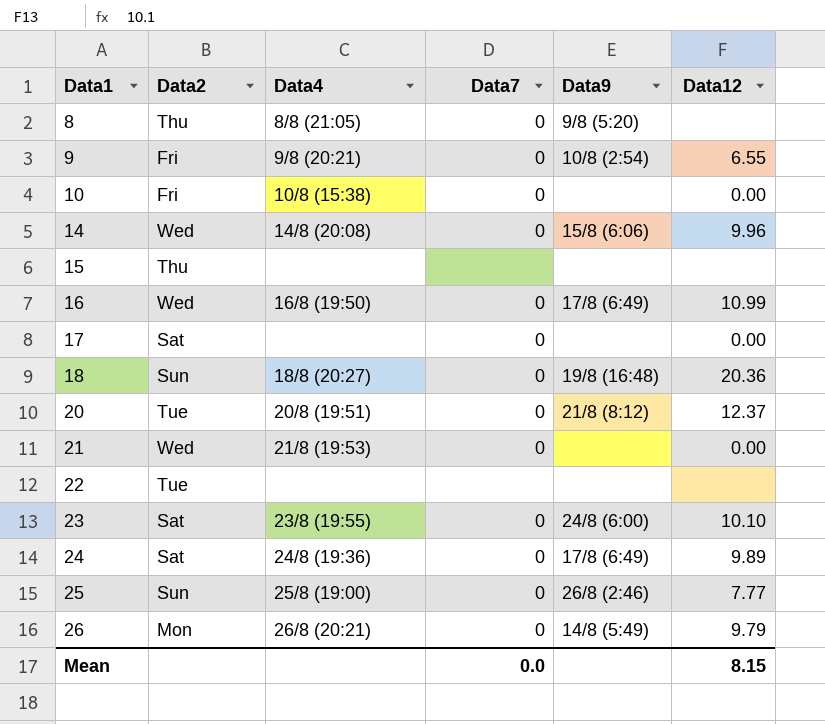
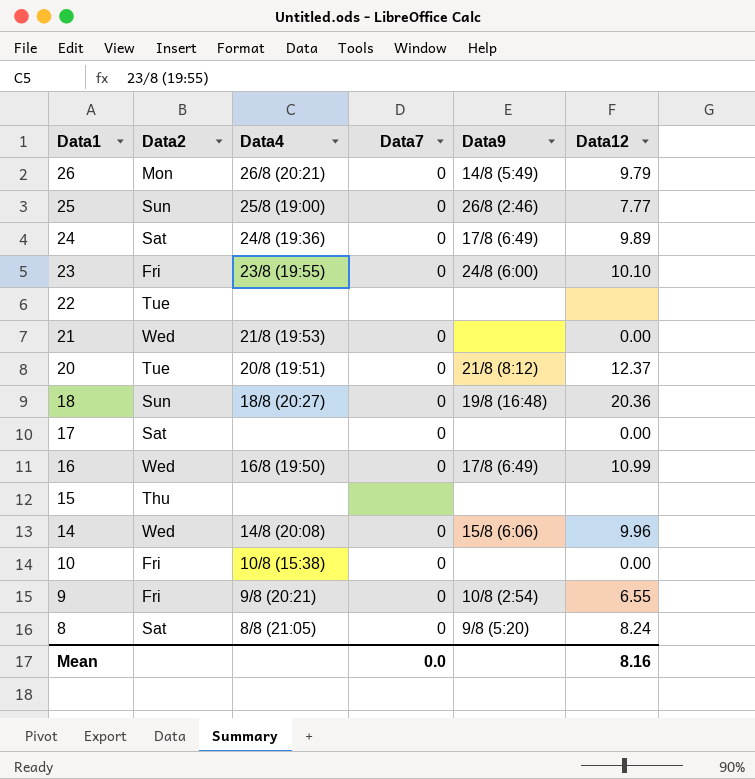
row order: Data1 ascending -> Data1 descending
23 | Data2: Sat -> Fri
8 | Data2: Thu -> Sat
8 | Data12: none -> 8.24
Mean | Data12: 8.15 -> 8.16

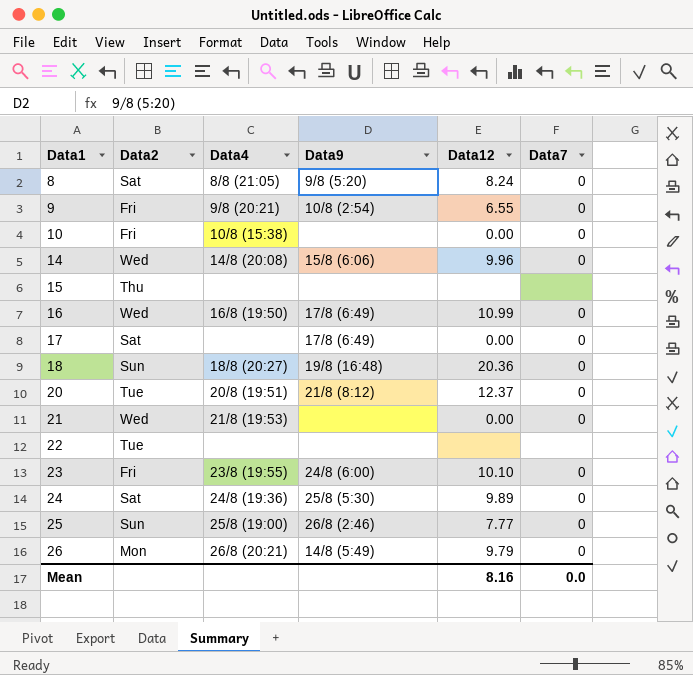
row order: Data1 descending -> Data1 ascending
column Data7 | position: 4 -> 6
17 | Data9: none -> 17/8 (6:49)
24 | Data9: 17/8 (6:49) -> 25/8 (5:30)

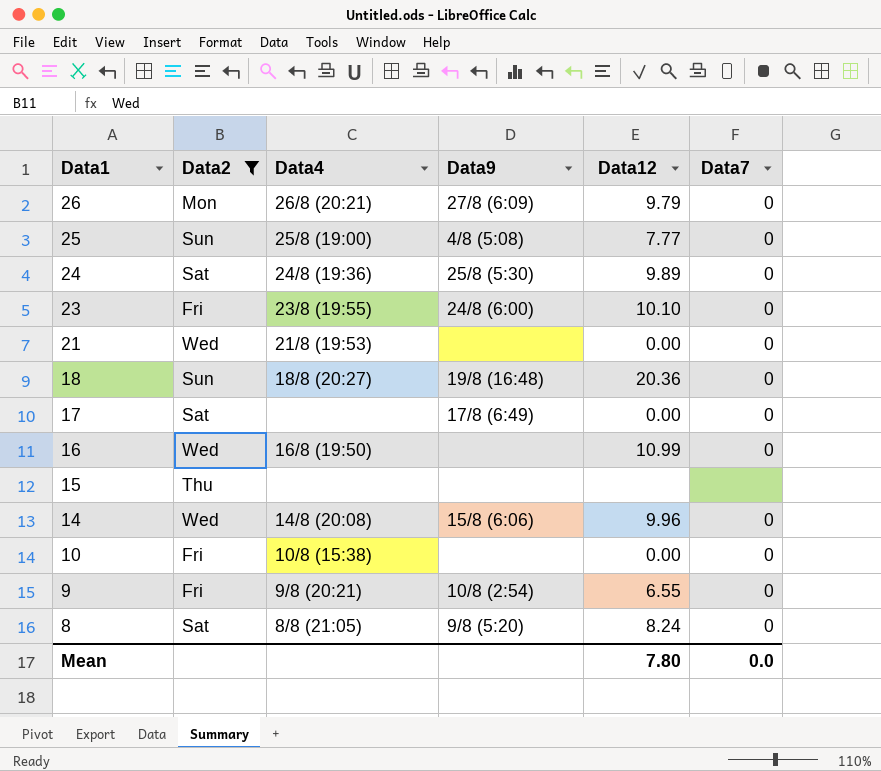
filter: none -> Data2 != Tue
row order: Data1 ascending -> Data1 descending
26 | Data9: 14/8 (5:49) -> 27/8 (6:09)
25 | Data9: 26/8 (2:46) -> 4/8 (5:08)
16 | Data9: 17/8 (6:49) -> none
Mean | Data12: 8.16 -> 7.80

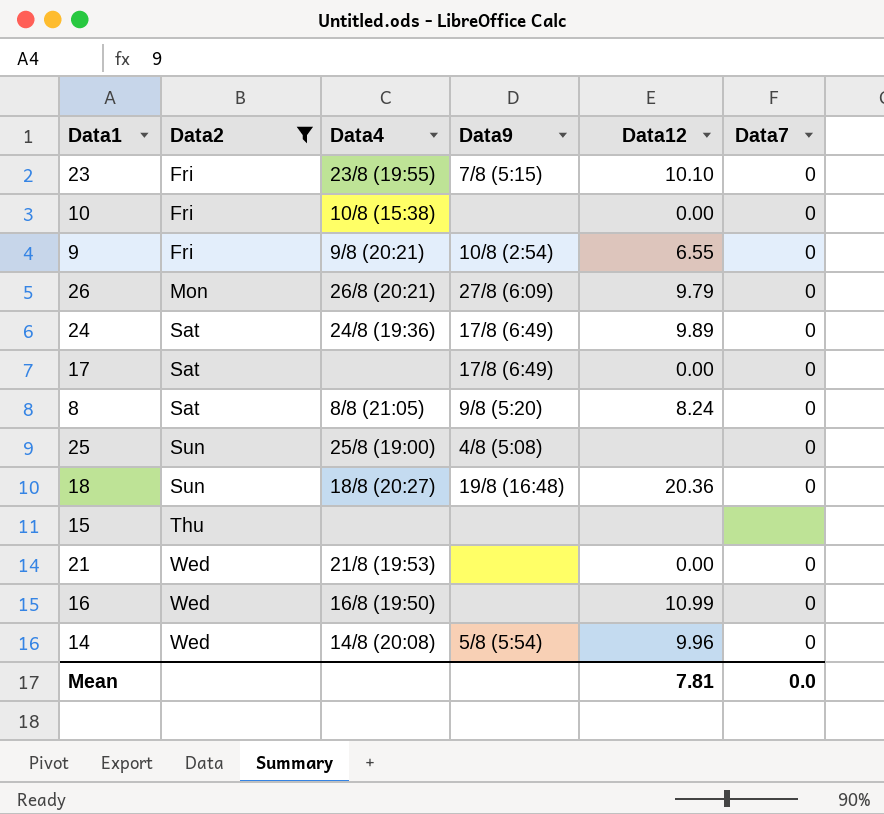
row order: Data1 descending -> Data2 ascending
23 | Data9: 24/8 (6:00) -> 7/8 (5:15)
24 | Data9: 25/8 (5:30) -> 17/8 (6:49)
25 | Data12: 7.77 -> none
14 | Data9: 15/8 (6:06) -> 5/8 (5:54)
Mean | Data12: 7.80 -> 7.81

